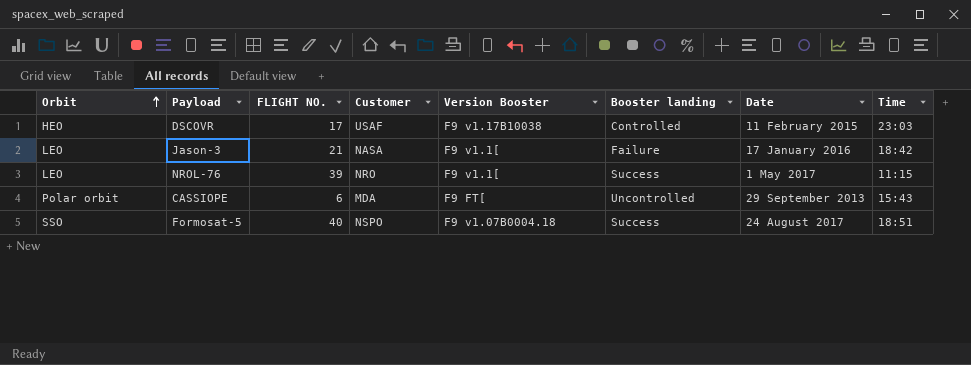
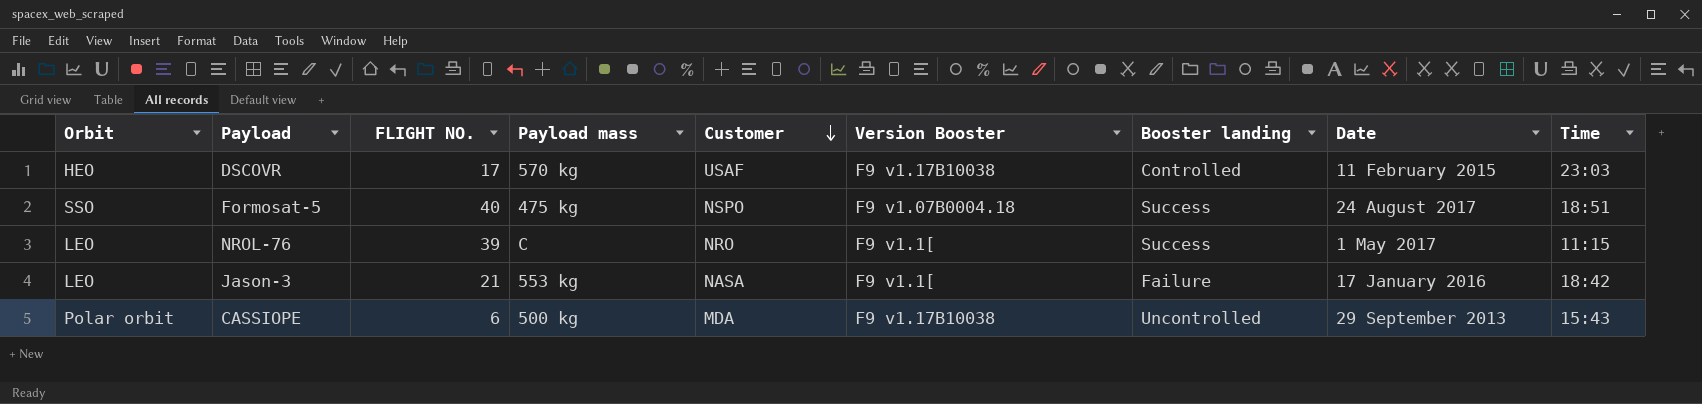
row order: Orbit ascending -> Customer descending
column Payload mass | position: none -> 4
CASSIOPE | Version Booster: F9 FT[ -> F9 v1.17B10038

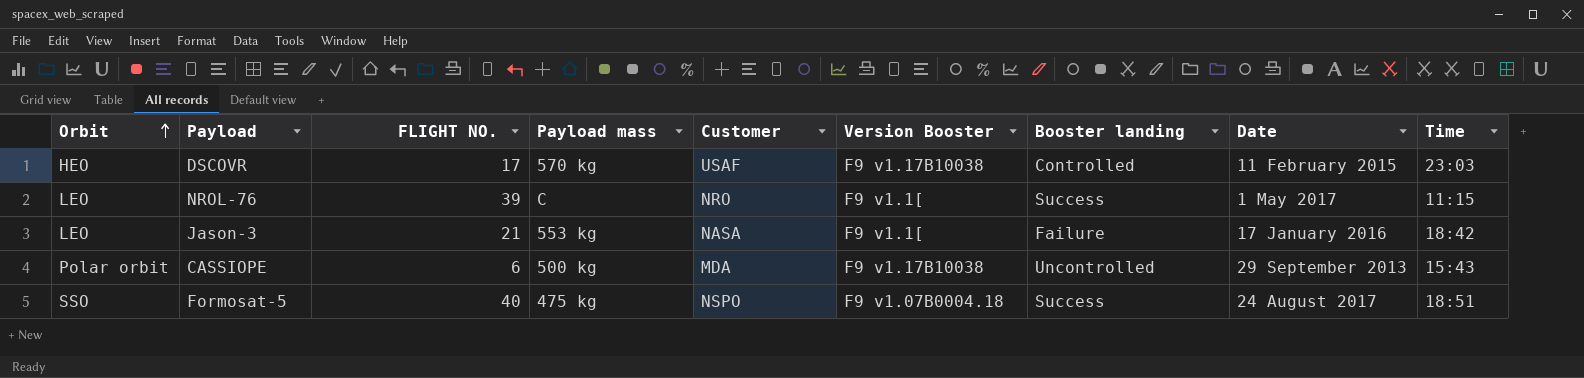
row order: Customer descending -> Orbit ascending

